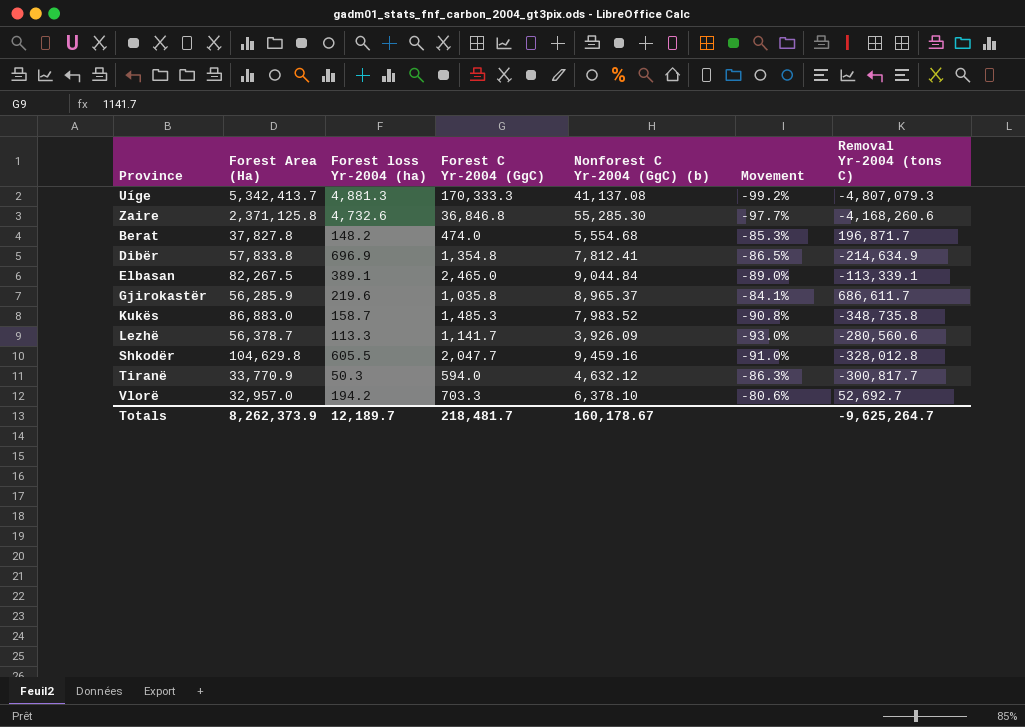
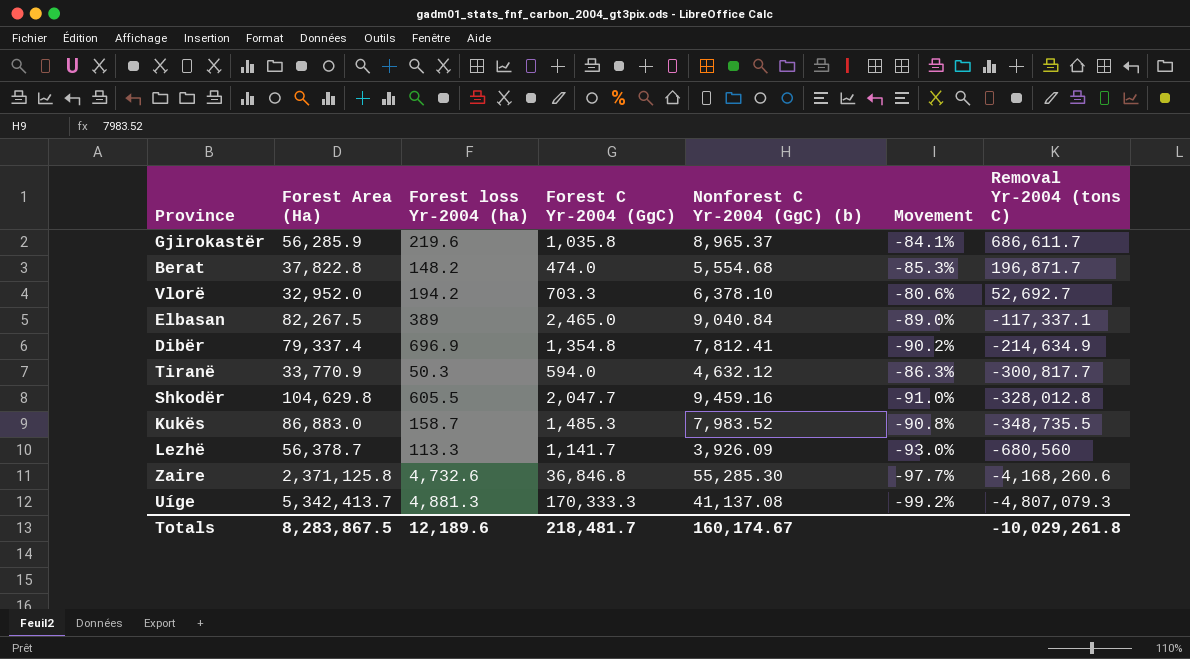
row order: none -> Removal Yr-2004 (tons C) descending
Berat | Forest Area (Ha): 37,827.8 -> 37,822.8
Vlorë | Forest Area (Ha): 32,957.0 -> 32,952.0
Elbasan | Forest loss Yr-2004 (ha): 389.1 -> 389
Elbasan | Nonforest C Yr-2004 (GgC) (b): 9,044.84 -> 9,040.84
Elbasan | Removal Yr-2004 (tons C): -113,339.1 -> -117,337.1
Dibër | Forest Area (Ha): 57,833.8 -> 79,337.4
Dibër | Movement: -86.5% -> -90.2%
Kukës | Removal Yr-2004 (tons C): -348,735.8 -> -348,735.5
Lezhë | Removal Yr-2004 (tons C): -280,560.6 -> -680,560
Totals | Forest Area (Ha): 8,262,373.9 -> 8,283,867.5
Totals | Forest loss Yr-2004 (ha): 12,189.7 -> 12,189.6
Totals | Nonforest C Yr-2004 (GgC) (b): 160,178.67 -> 160,174.67
Totals | Removal Yr-2004 (tons C): -9,625,264.7 -> -10,029,261.8

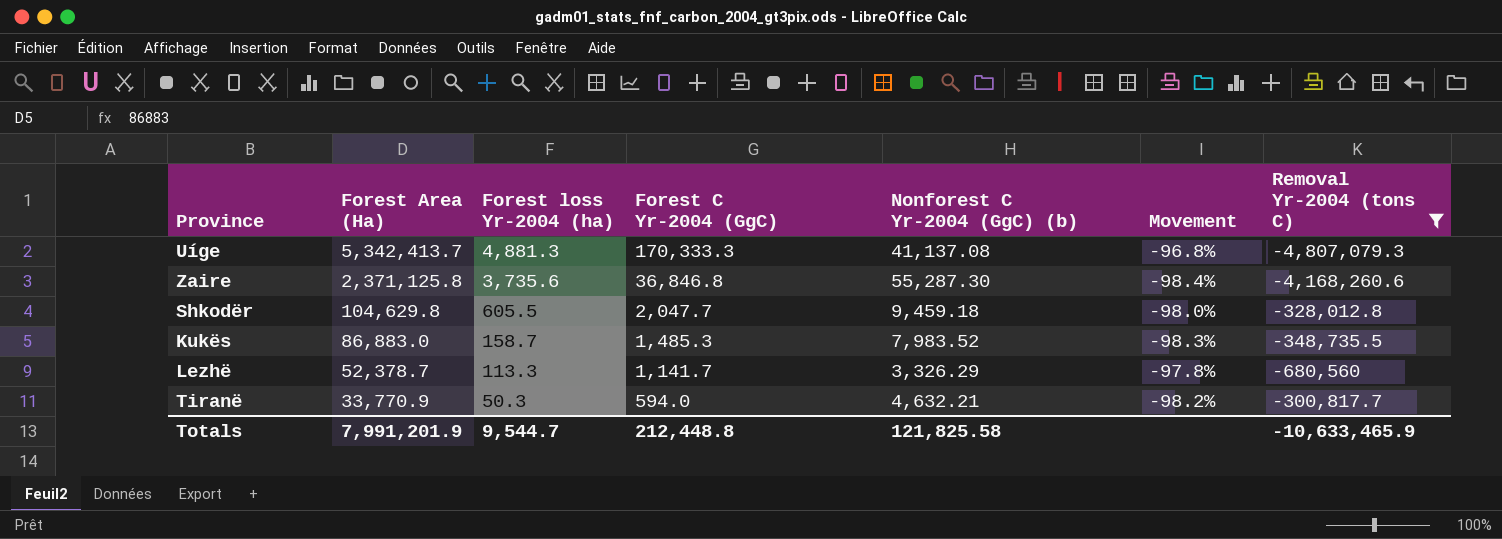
filter: none -> Removal Yr-2004 (tons C) <= -300,817.7
row order: Removal Yr-2004 (tons C) descending -> Forest Area (Ha) descending
column Movement | formula: ([Nonforest C Yr-2004 (GgC) (b)] - [Forest Area (Ha)]) / [Forest Area (Ha)] -> ([Forest C Yr-2004 (GgC)] - [Forest Area (Ha)]) / [Forest Area (Ha)]
Zaire | Forest loss Yr-2004 (ha): 4,732.6 -> 3,735.6
Zaire | Nonforest C Yr-2004 (GgC) (b): 55,285.30 -> 55,287.30
Shkodër | Nonforest C Yr-2004 (GgC) (b): 9,459.16 -> 9,459.18
Lezhë | Forest Area (Ha): 56,378.7 -> 52,378.7
Lezhë | Nonforest C Yr-2004 (GgC) (b): 3,926.09 -> 3,326.29
Tiranë | Nonforest C Yr-2004 (GgC) (b): 4,632.12 -> 4,632.21
Totals | Forest Area (Ha): 8,283,867.5 -> 7,991,201.9
Totals | Forest loss Yr-2004 (ha): 12,189.6 -> 9,544.7
Totals | Forest C Yr-2004 (GgC): 218,481.7 -> 212,448.8
Totals | Nonforest C Yr-2004 (GgC) (b): 160,174.67 -> 121,825.58
Totals | Removal Yr-2004 (tons C): -10,029,261.8 -> -10,633,465.9

